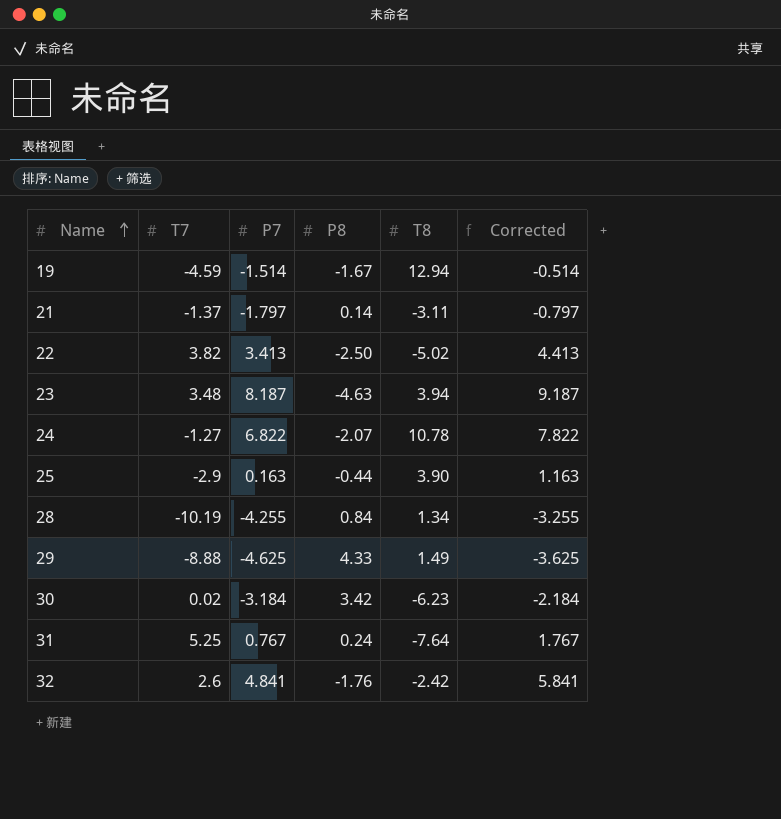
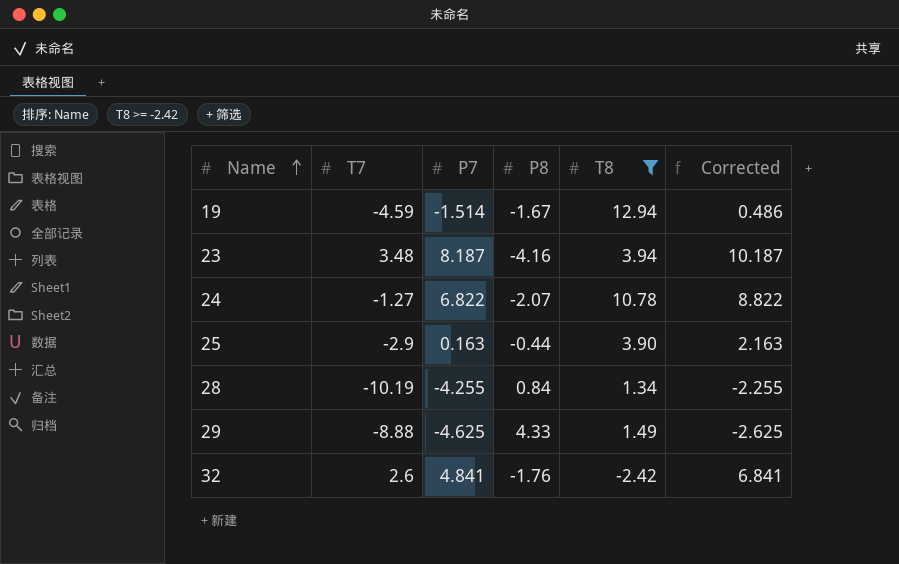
filter: none -> T8 >= -2.42
column Corrected | formula: [P7] + 1 -> [P7] + 2
23 | P8: -4.63 -> -4.16

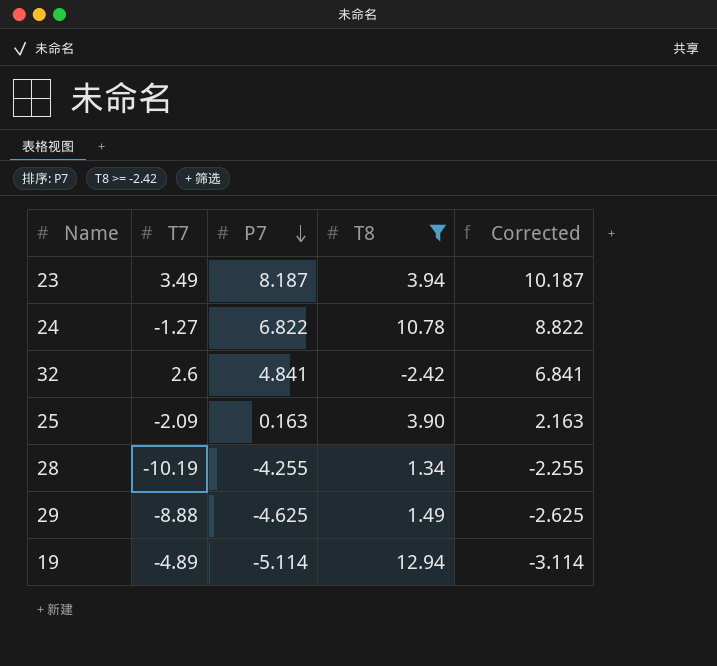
row order: Name ascending -> P7 descending
column P8 | position: 4 -> none
23 | T7: 3.48 -> 3.49
25 | T7: -2.9 -> -2.09
19 | T7: -4.59 -> -4.89
19 | P7: -1.514 -> -5.114
19 | Corrected: 0.486 -> -3.114

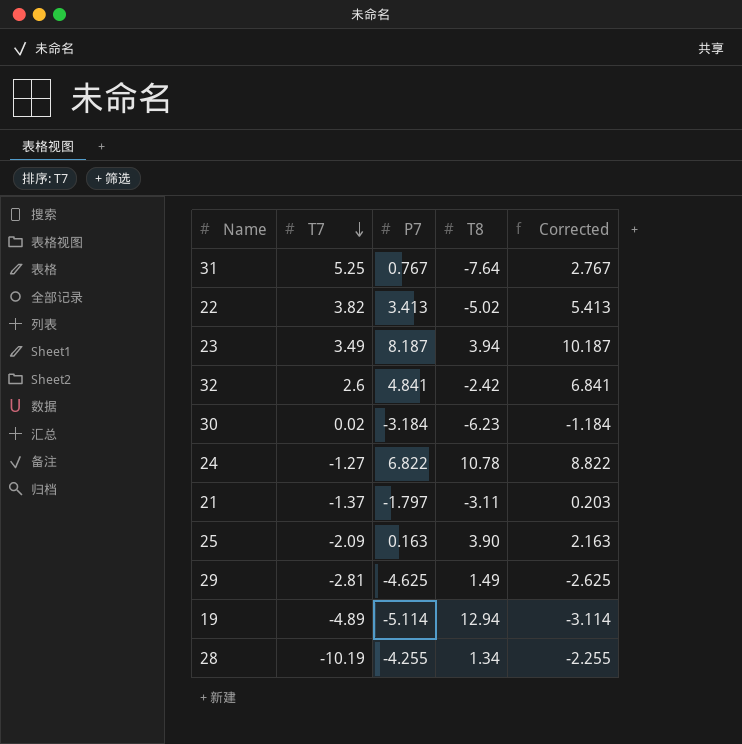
filter: T8 >= -2.42 -> none
row order: P7 descending -> T7 descending
29 | T7: -8.88 -> -2.81

